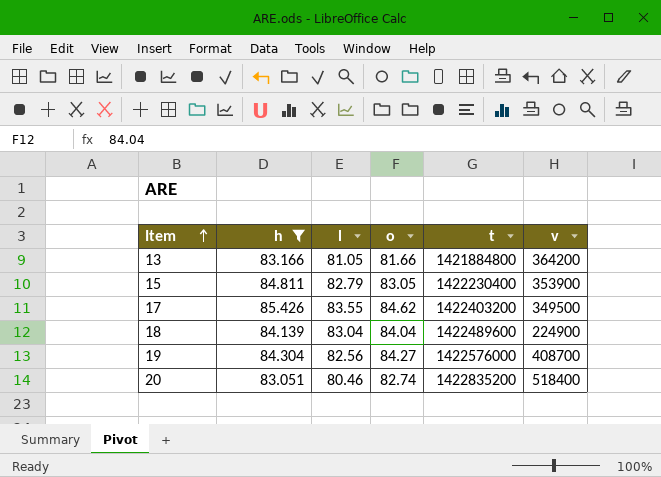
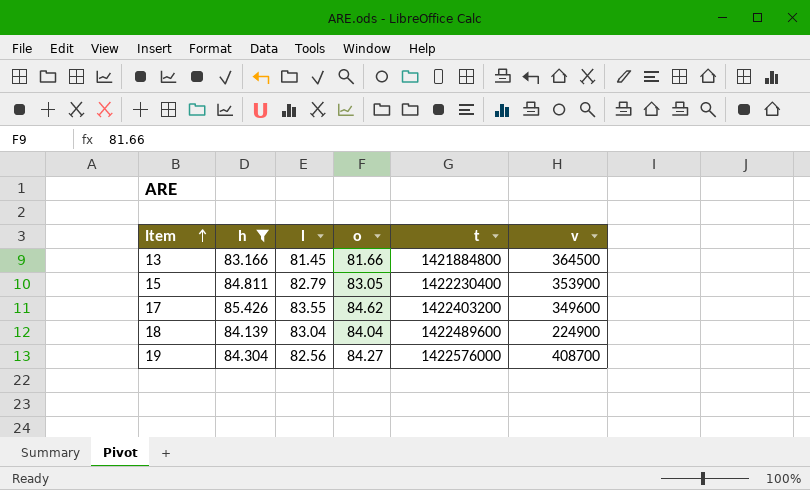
row 20: 83.051 | 80.46 | 82.74 | 1422835200 | 518400 -> none
13 | l: 81.05 -> 81.45
13 | v: 364200 -> 364500
17 | v: 349500 -> 349600

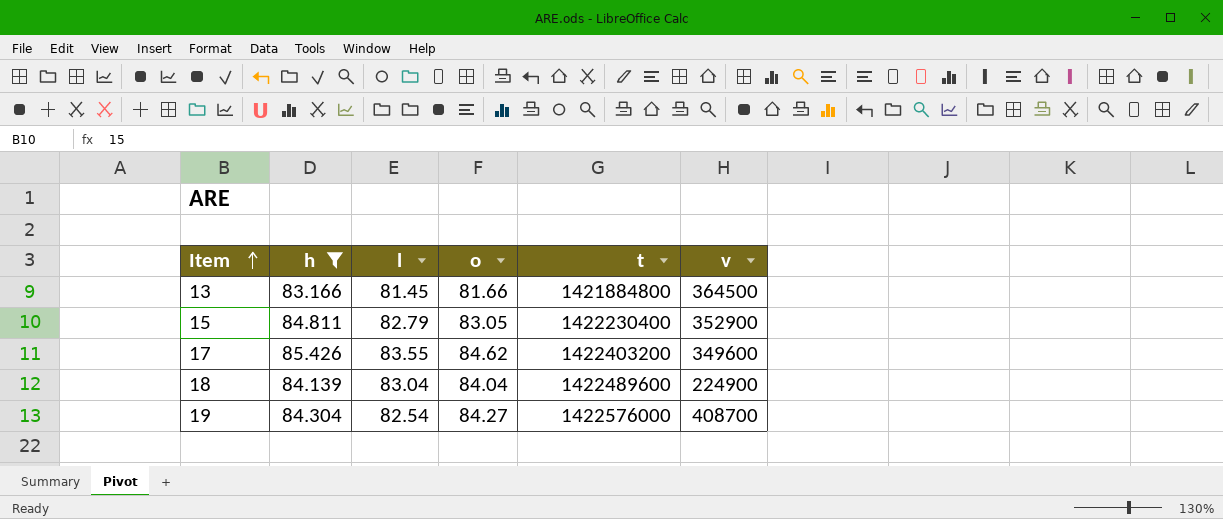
15 | v: 353900 -> 352900
19 | l: 82.56 -> 82.54

